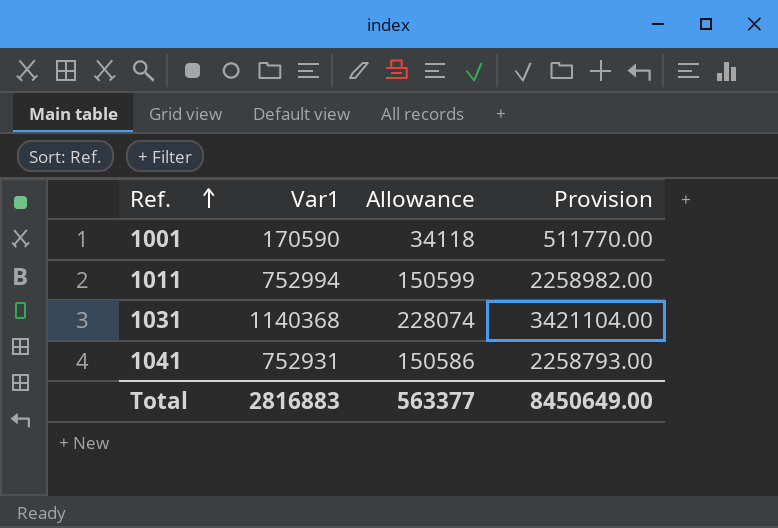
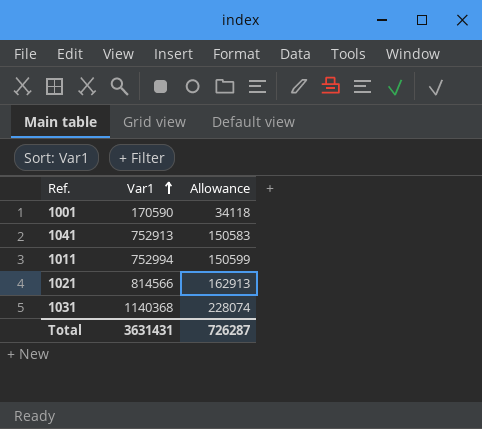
row order: Ref. ascending -> Var1 ascending
column Provision | formula: [Var1] * 3 -> none
1041 | Var1: 752931 -> 752913
1041 | Allowance: 150586 -> 150583
row 1021: none -> 814566 | 162913
Total | Var1: 2816883 -> 3631431
Total | Allowance: 563377 -> 726287

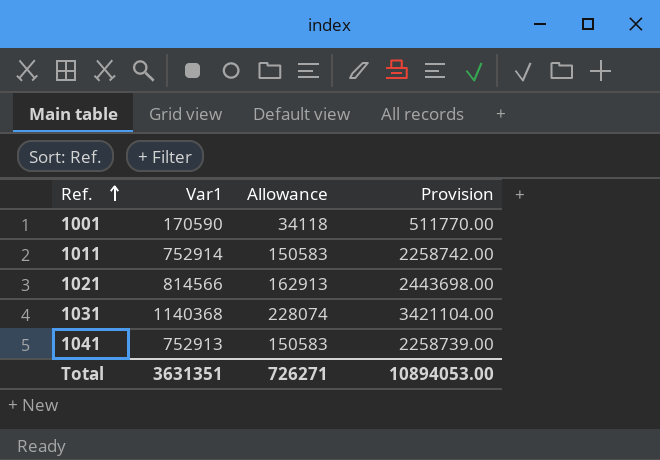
row order: Var1 ascending -> Ref. ascending
column Provision | formula: none -> [Var1] * 3
1011 | Var1: 752994 -> 752914
1011 | Allowance: 150599 -> 150583
Total | Var1: 3631431 -> 3631351
Total | Allowance: 726287 -> 726271

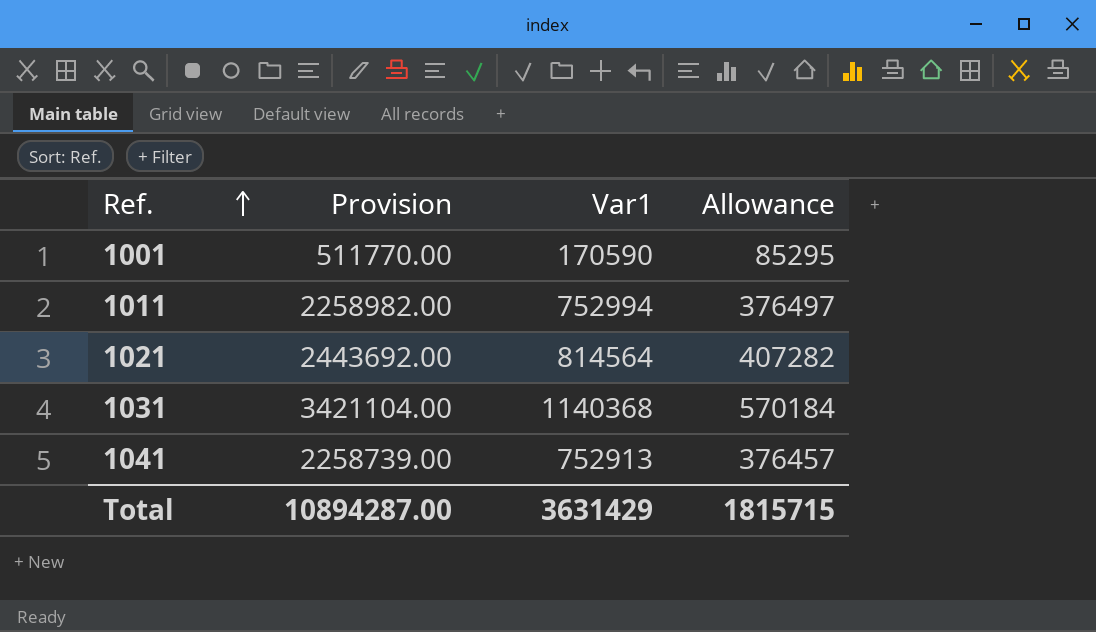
column Provision | position: 4 -> 2
column Allowance | formula: [Var1] * 0.2 -> [Var1] * 0.5
1011 | Provision: 2258742.00 -> 2258982.00
1011 | Var1: 752914 -> 752994
1021 | Provision: 2443698.00 -> 2443692.00
1021 | Var1: 814566 -> 814564
Total | Provision: 10894053.00 -> 10894287.00
Total | Var1: 3631351 -> 3631429
Total | Allowance: 726271 -> 1815715

